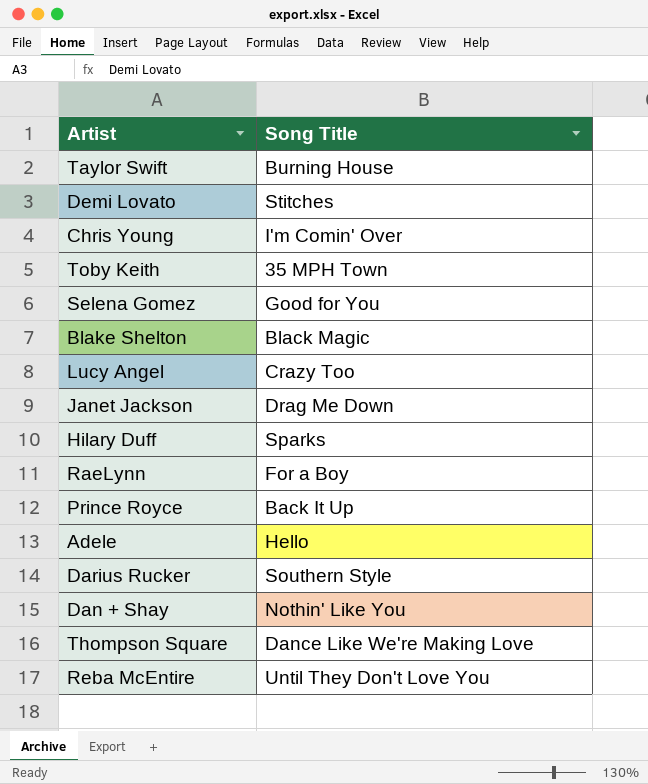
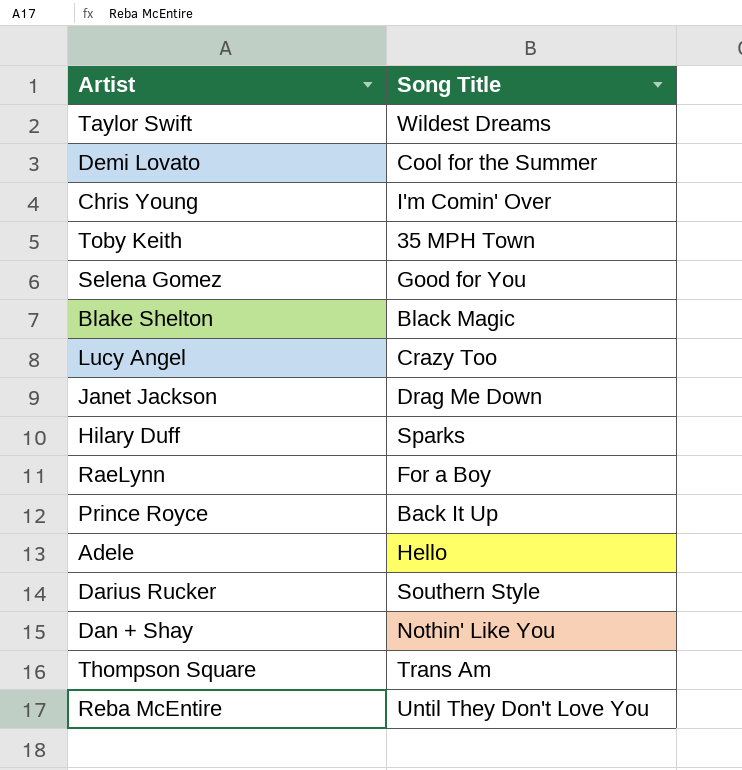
Taylor Swift | Song Title: Burning House -> Wildest Dreams
Demi Lovato | Song Title: Stitches -> Cool for the Summer
Thompson Square | Song Title: Dance Like We're Making Love -> Trans Am

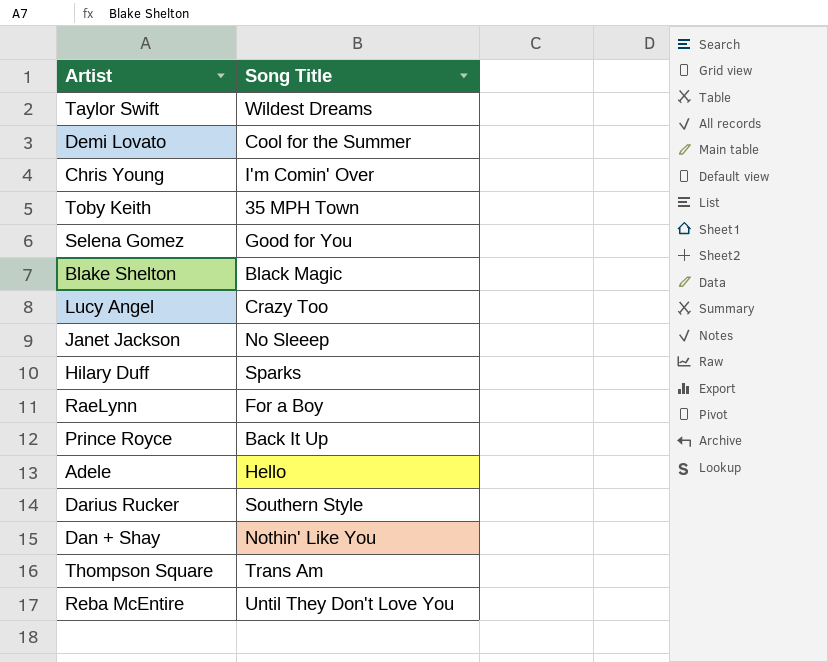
Janet Jackson | Song Title: Drag Me Down -> No Sleeep

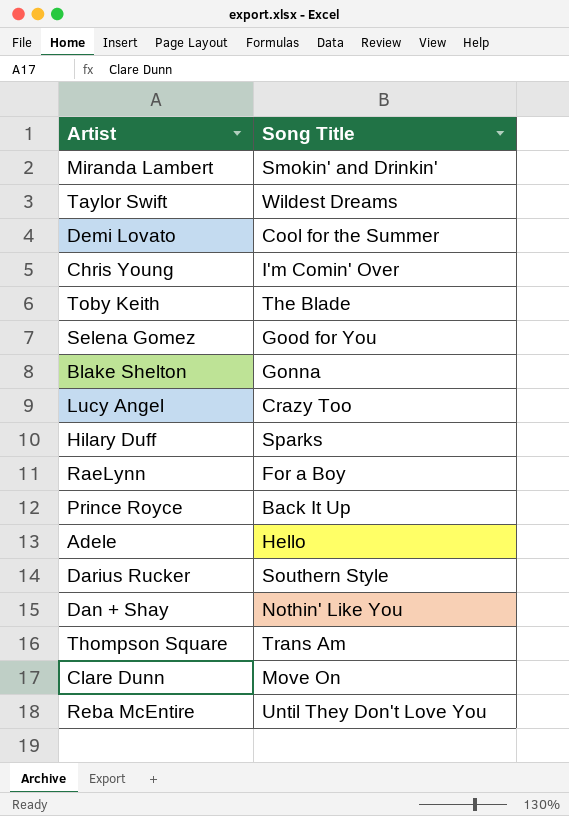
row Janet Jackson: No Sleeep -> none
row Miranda Lambert: none -> Smokin' and Drinkin'
Toby Keith | Song Title: 35 MPH Town -> The Blade
Blake Shelton | Song Title: Black Magic -> Gonna
row Clare Dunn: none -> Move On

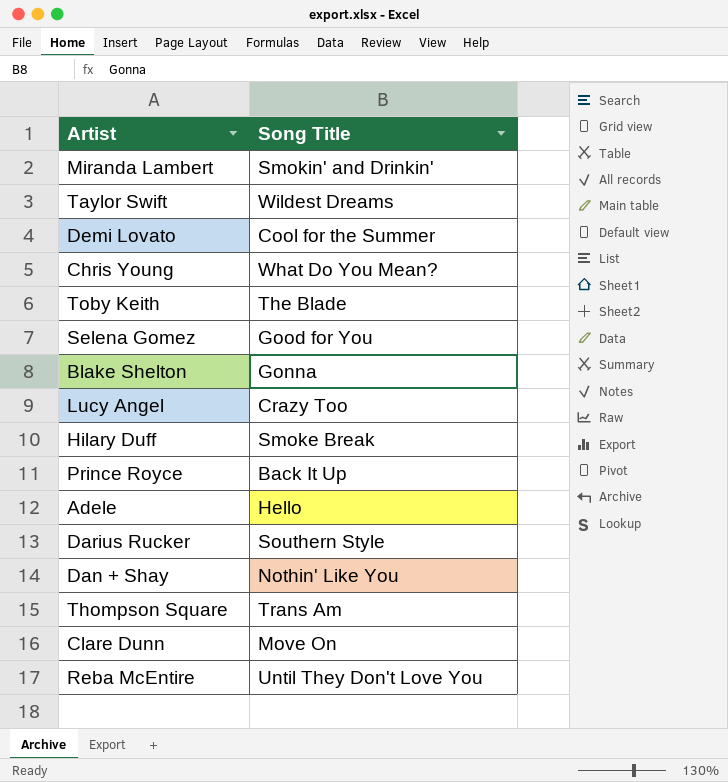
row RaeLynn: For a Boy -> none
Chris Young | Song Title: I'm Comin' Over -> What Do You Mean?
Hilary Duff | Song Title: Sparks -> Smoke Break

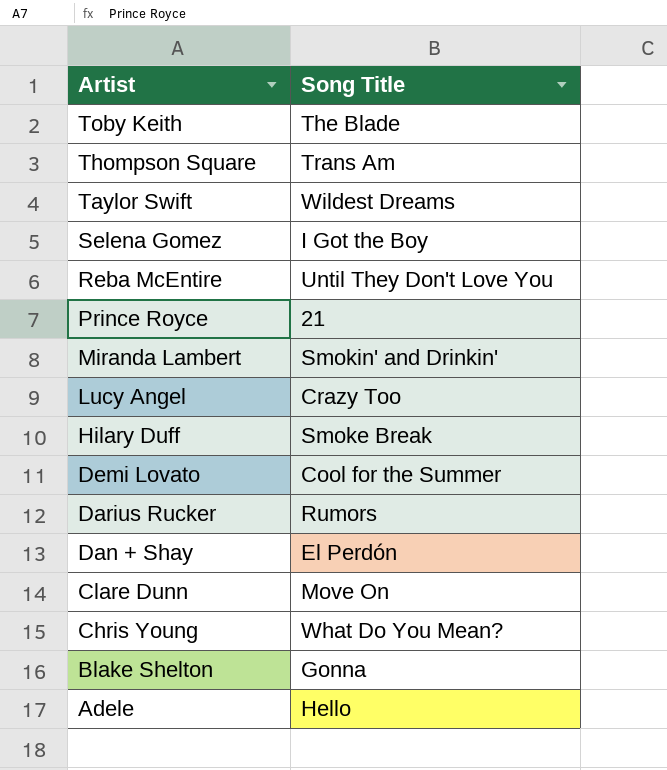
row order: none -> Artist descending
Selena Gomez | Song Title: Good for You -> I Got the Boy
Prince Royce | Song Title: Back It Up -> 21
Darius Rucker | Song Title: Southern Style -> Rumors
Dan + Shay | Song Title: Nothin' Like You -> El Perdón

